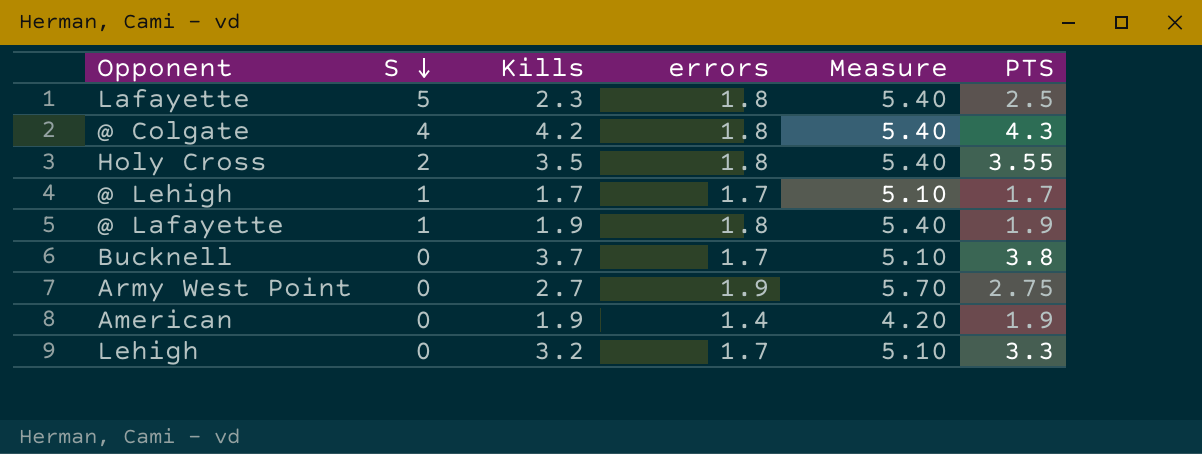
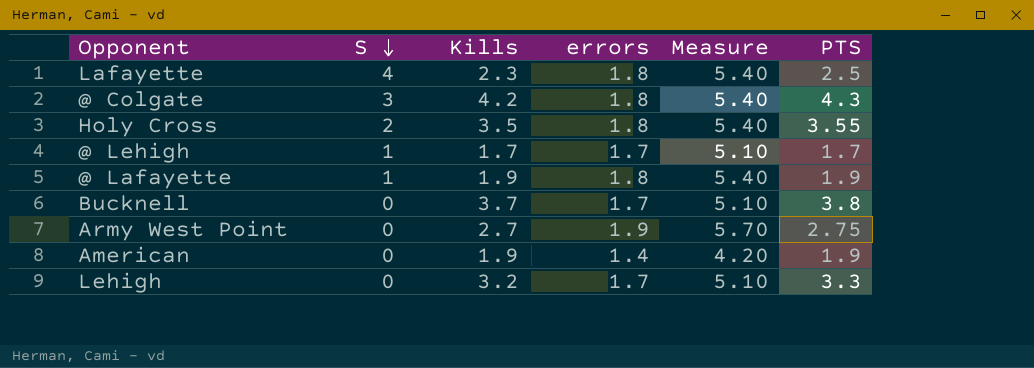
Lafayette | S: 5 -> 4
@ Colgate | S: 4 -> 3

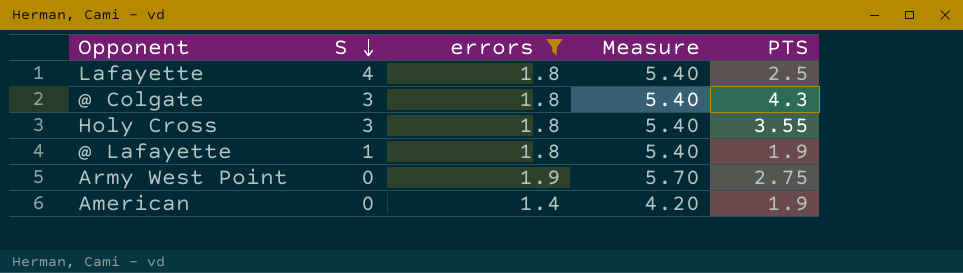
filter: none -> errors != 1.7
column Kills | position: 3 -> none
Holy Cross | S: 2 -> 3

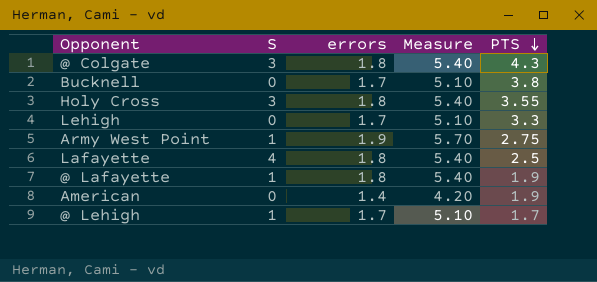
filter: errors != 1.7 -> none
row order: S descending -> PTS descending
Army West Point | S: 0 -> 1

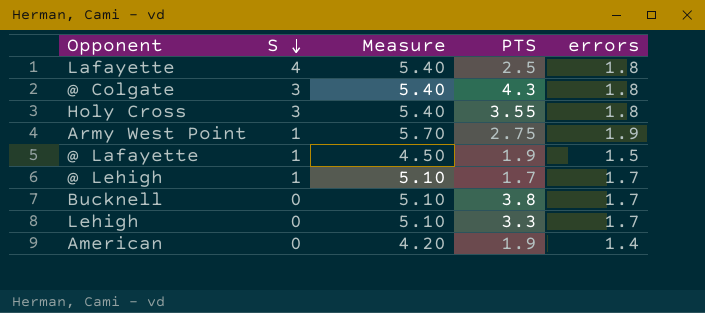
row order: PTS descending -> S descending
column errors | position: 3 -> 5
@ Lafayette | Measure: 5.40 -> 4.50
@ Lafayette | errors: 1.8 -> 1.5

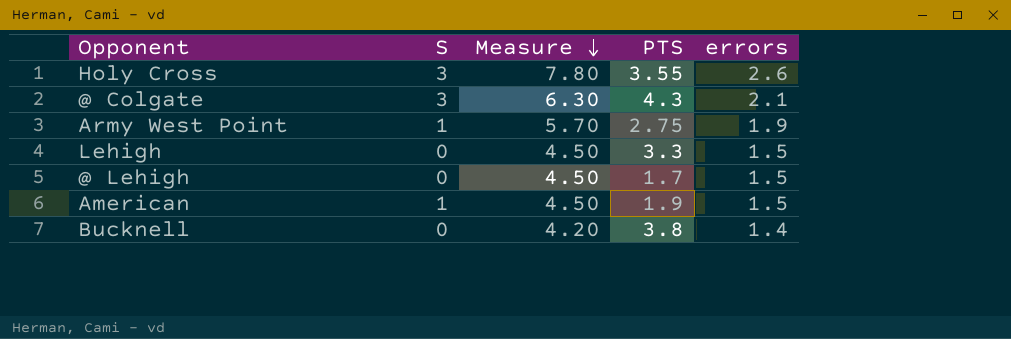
row order: S descending -> Measure descending
row Lafayette: 4 | 5.40 | 2.5 | 1.8 -> none
row @ Lafayette: 1 | 4.50 | 1.9 | 1.5 -> none
Holy Cross | Measure: 5.40 -> 7.80
Holy Cross | errors: 1.8 -> 2.6
@ Colgate | Measure: 5.40 -> 6.30
@ Colgate | errors: 1.8 -> 2.1
Lehigh | Measure: 5.10 -> 4.50
Lehigh | errors: 1.7 -> 1.5
@ Lehigh | S: 1 -> 0
@ Lehigh | Measure: 5.10 -> 4.50
@ Lehigh | errors: 1.7 -> 1.5
American | S: 0 -> 1
American | Measure: 4.20 -> 4.50
American | errors: 1.4 -> 1.5
Bucknell | Measure: 5.10 -> 4.20
Bucknell | errors: 1.7 -> 1.4

